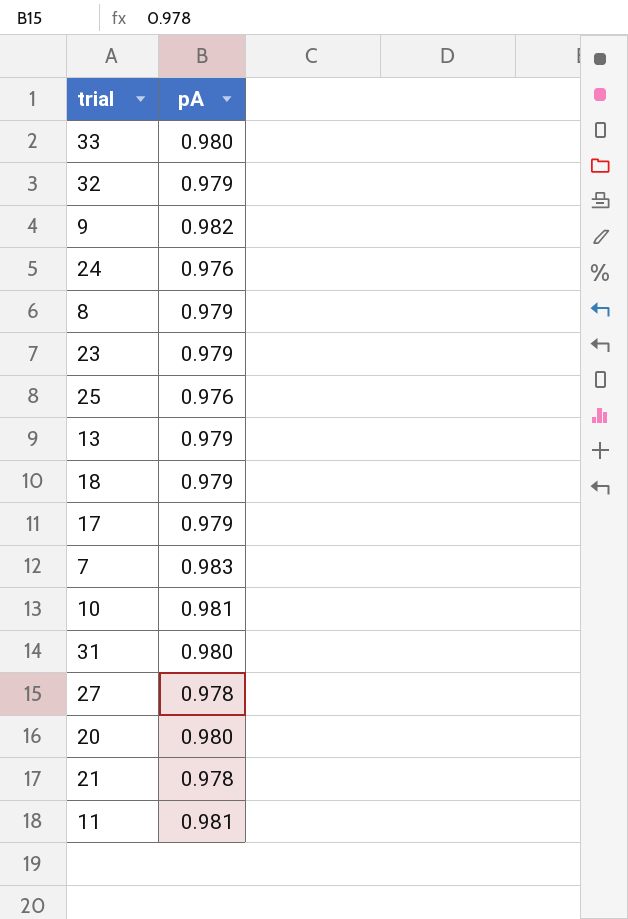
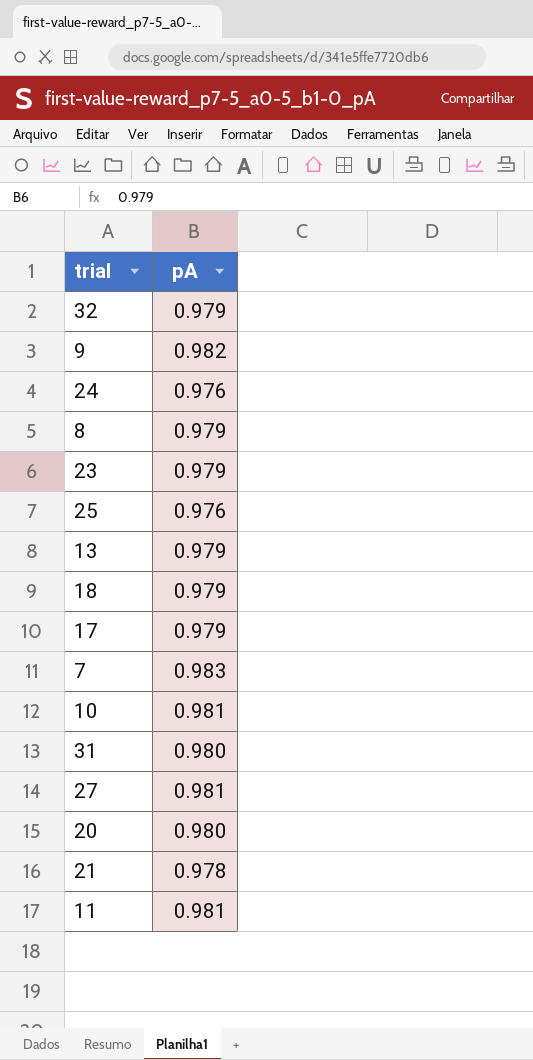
row 33: 0.980 -> none
27 | pA: 0.978 -> 0.981

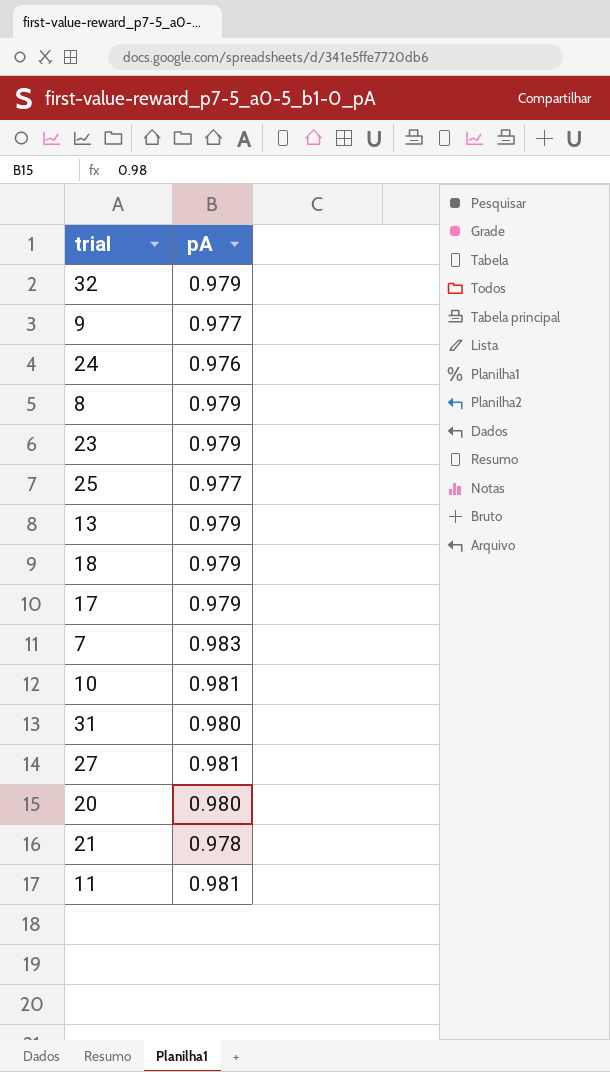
9 | pA: 0.982 -> 0.977
25 | pA: 0.976 -> 0.977

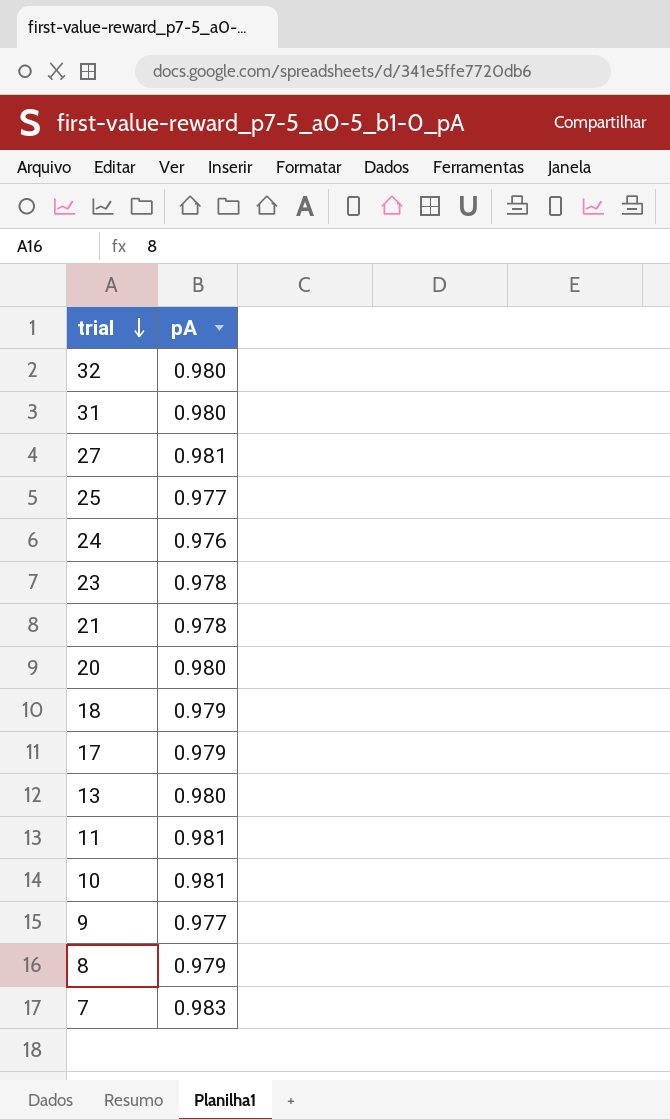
row order: none -> trial descending
32 | pA: 0.979 -> 0.980
23 | pA: 0.979 -> 0.978
13 | pA: 0.979 -> 0.980

